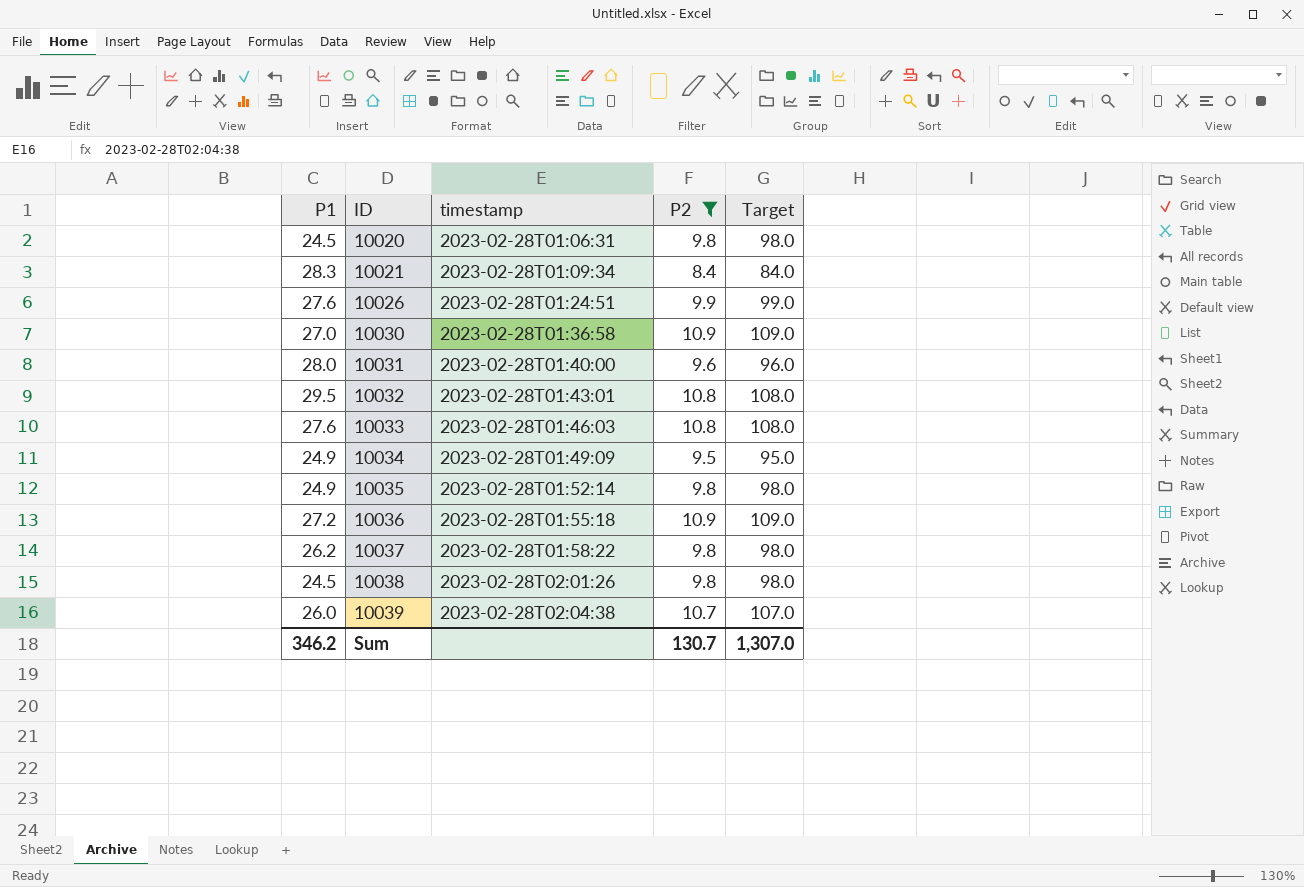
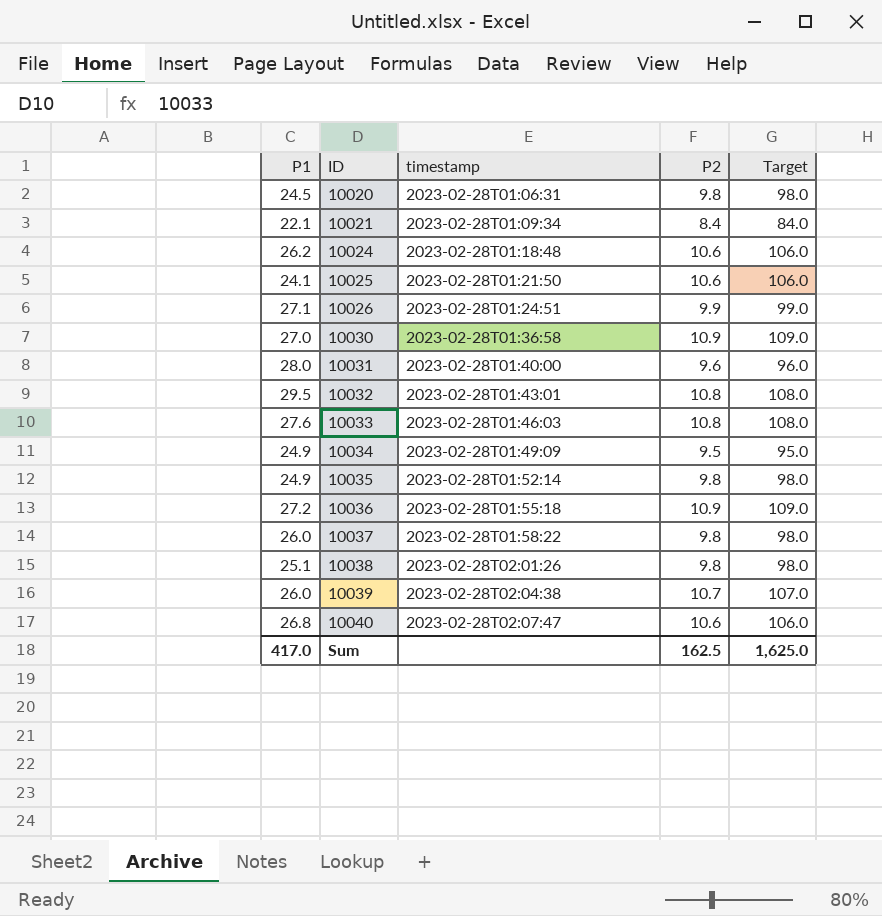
filter: P2 != 10.6 -> none
10021 | P1: 28.3 -> 22.1
10026 | P1: 27.6 -> 27.1
10037 | P1: 26.2 -> 26.0
10038 | P1: 24.5 -> 25.1
Sum | P1: 346.2 -> 417.0
Sum | P2: 130.7 -> 162.5
Sum | Target: 1,307.0 -> 1,625.0

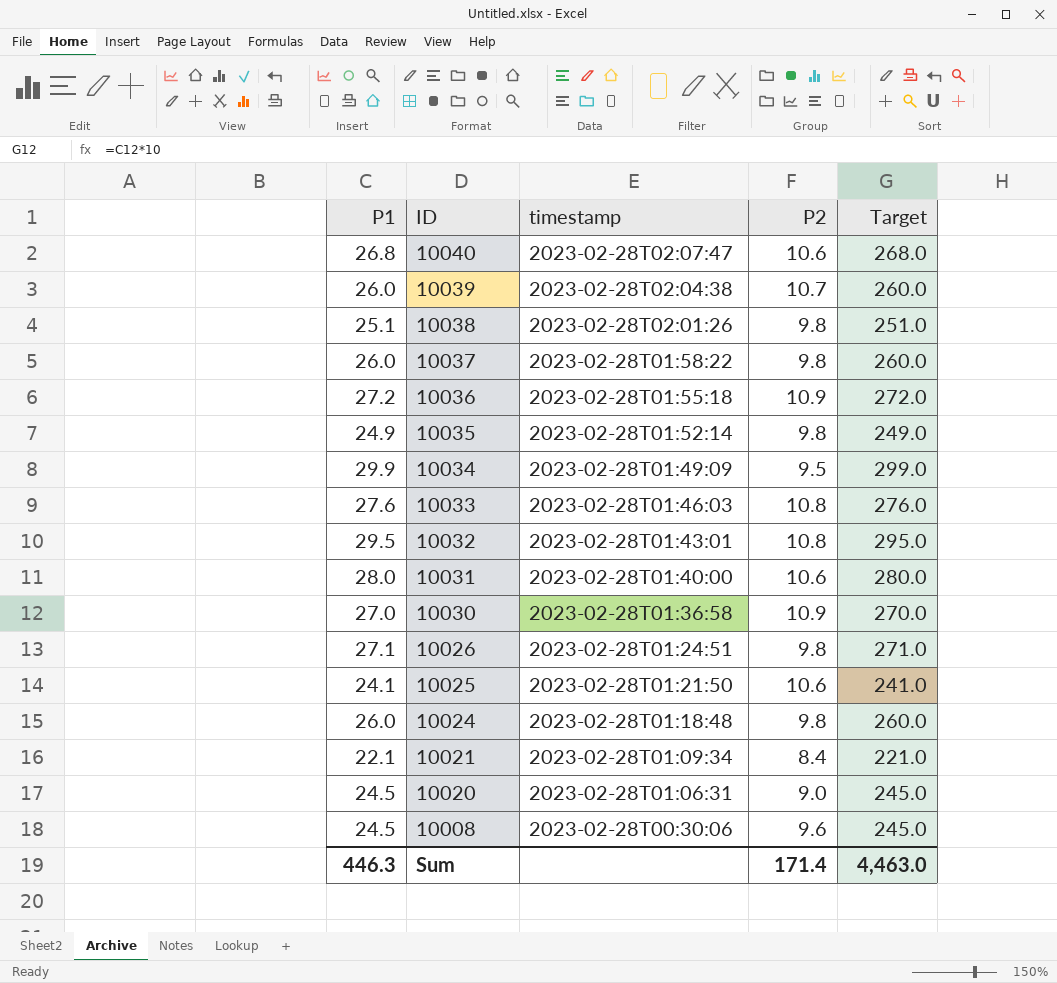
row order: ID ascending -> ID descending
column Target | formula: [P2] * 10 -> [P1] * 10
10034 | P1: 24.9 -> 29.9
10031 | P2: 9.6 -> 10.6
10026 | P2: 9.9 -> 9.8
10024 | P1: 26.2 -> 26.0
10024 | P2: 10.6 -> 9.8
10020 | P2: 9.8 -> 9.0
row 10008: none -> 24.5 | 2023-02-28T00:30:06 | 9.6 | 245.0
Sum | P1: 417.0 -> 446.3
Sum | P2: 162.5 -> 171.4
Sum | Target: 1,625.0 -> 4,463.0

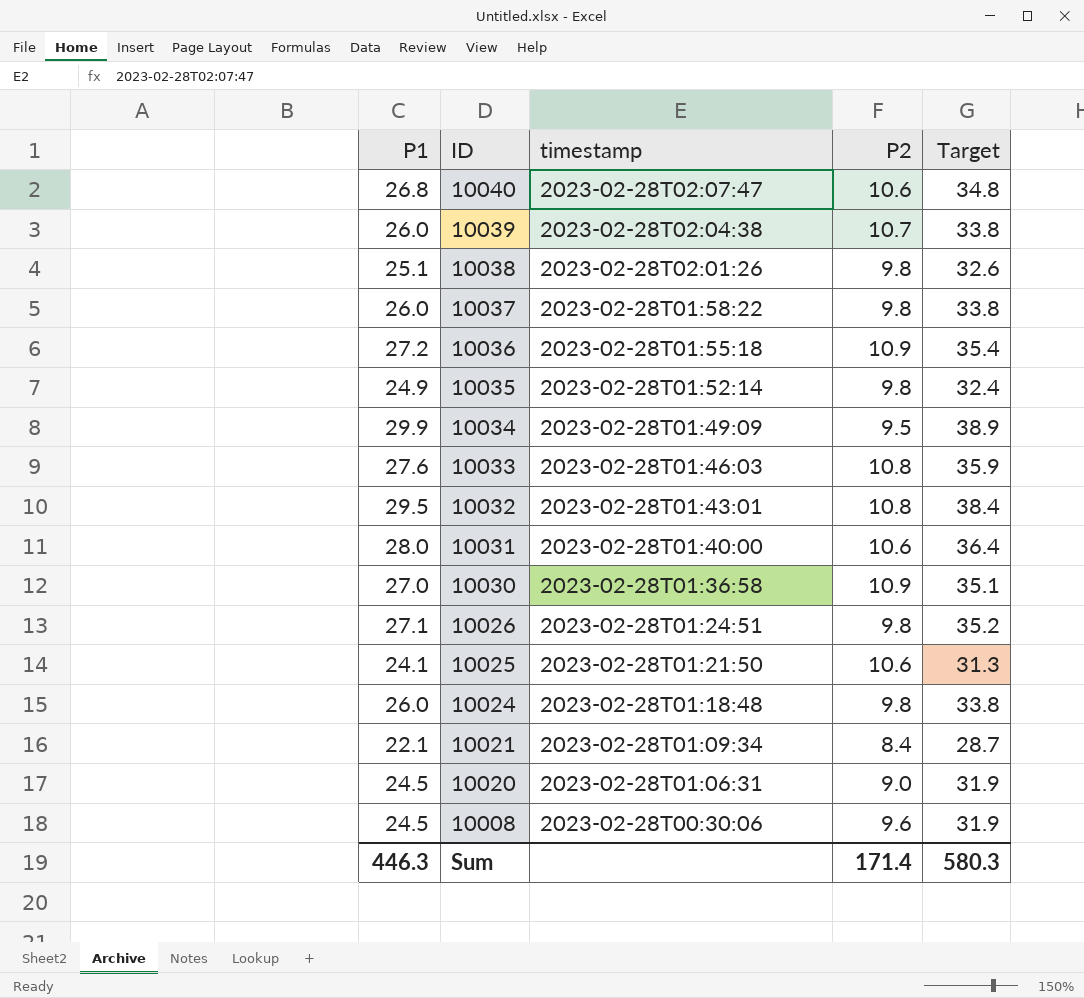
column Target | formula: [P1] * 10 -> [P1] * 1.3
Sum | Target: 4,463.0 -> 580.3

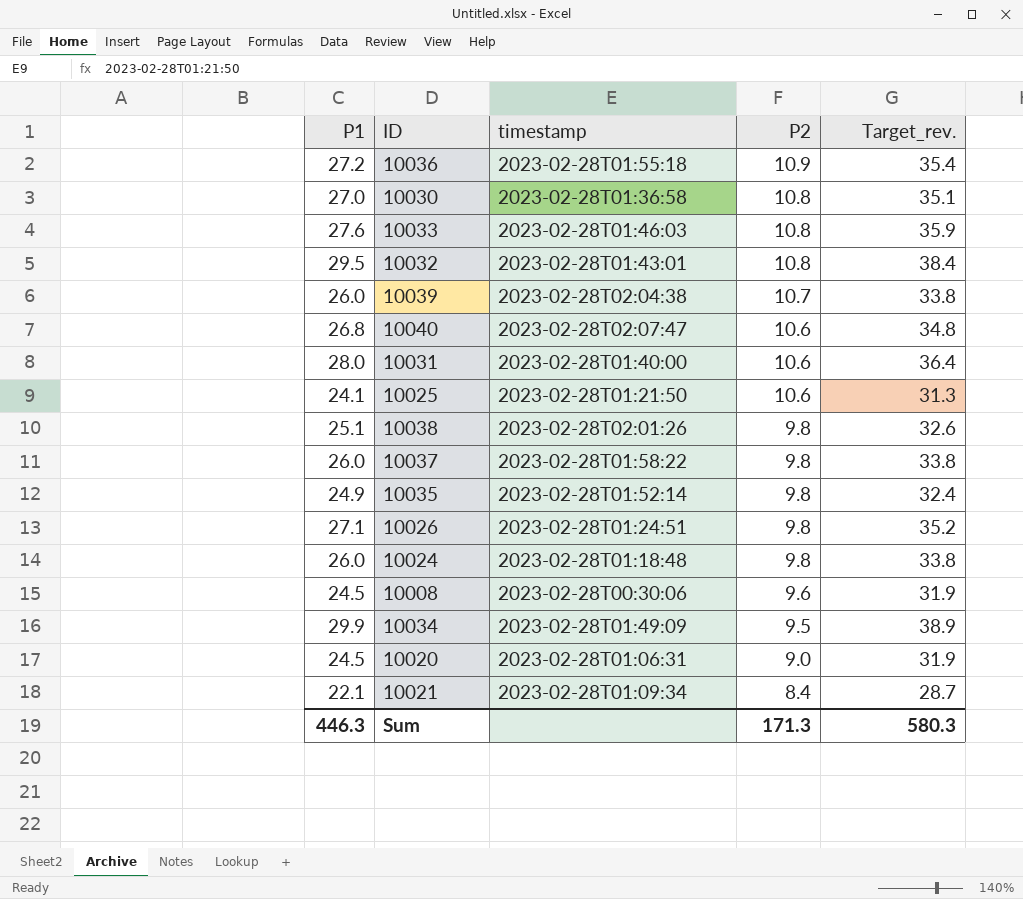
row order: ID descending -> P2 descending
column name: Target -> Target_rev.
10030 | P2: 10.9 -> 10.8
Sum | P2: 171.4 -> 171.3

